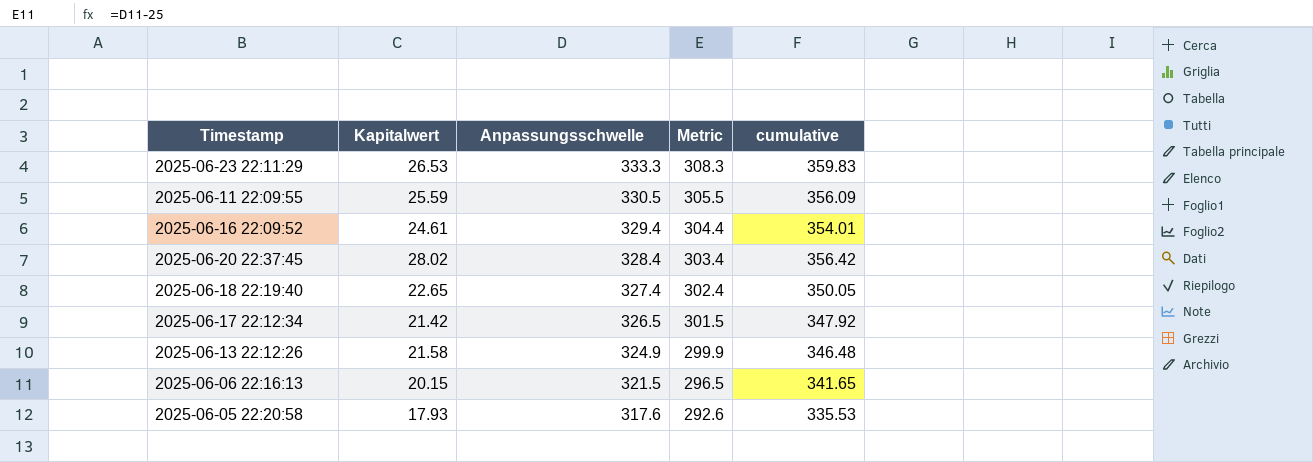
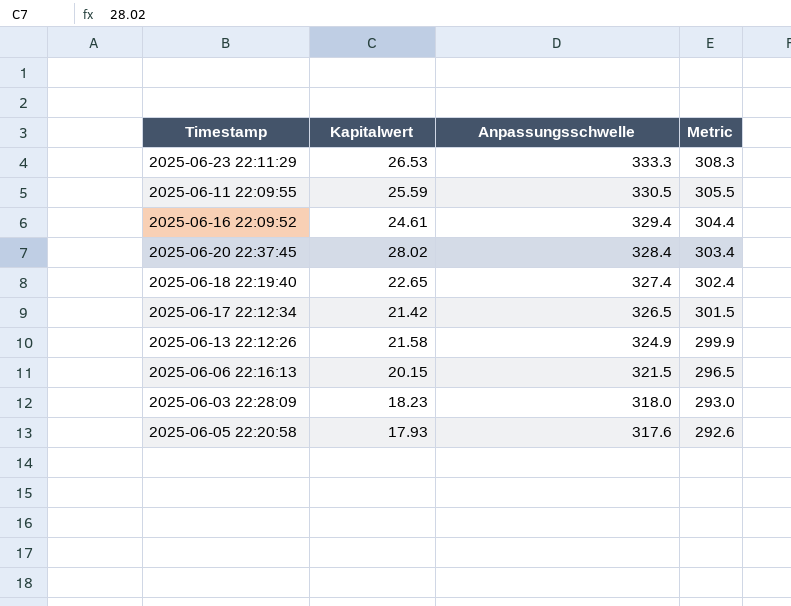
column cumulative | formula: [Kapitalwert] + [Anpassungsschwelle] -> none
row 2025-06-03 22:28:09: none -> 18.23 | 318.0 | 293.0

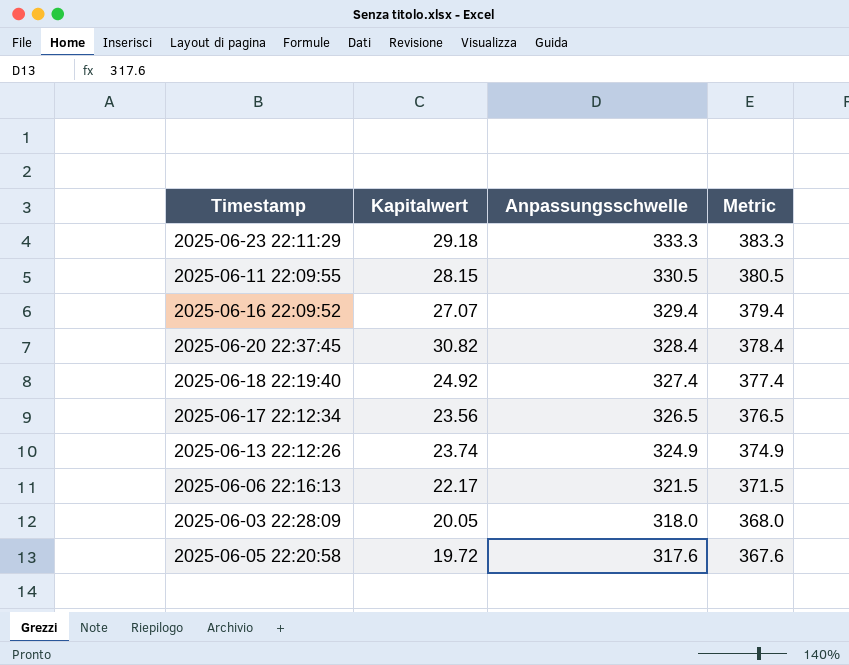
column Metric | formula: [Anpassungsschwelle] - 25 -> [Anpassungsschwelle] + 50
2025-06-23 22:11:29 | Kapitalwert: 26.53 -> 29.18
2025-06-11 22:09:55 | Kapitalwert: 25.59 -> 28.15
2025-06-16 22:09:52 | Kapitalwert: 24.61 -> 27.07
2025-06-20 22:37:45 | Kapitalwert: 28.02 -> 30.82
2025-06-18 22:19:40 | Kapitalwert: 22.65 -> 24.92
2025-06-17 22:12:34 | Kapitalwert: 21.42 -> 23.56
2025-06-13 22:12:26 | Kapitalwert: 21.58 -> 23.74
2025-06-06 22:16:13 | Kapitalwert: 20.15 -> 22.17
2025-06-03 22:28:09 | Kapitalwert: 18.23 -> 20.05
2025-06-05 22:20:58 | Kapitalwert: 17.93 -> 19.72

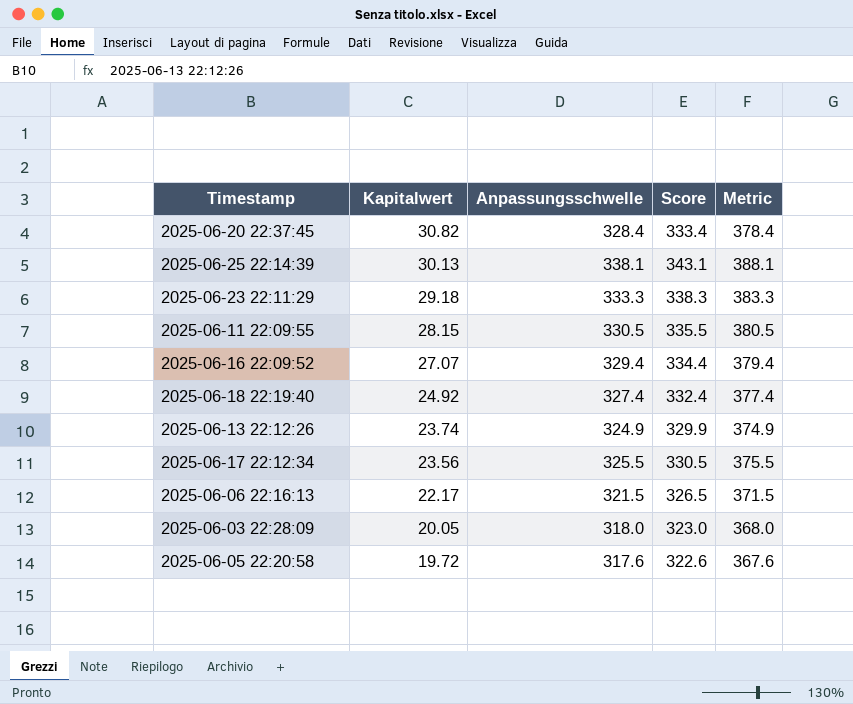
row order: Anpassungsschwelle descending -> Kapitalwert descending
column Score | formula: none -> [Anpassungsschwelle] + 5
row 2025-06-25 22:14:39: none -> 30.13 | 338.1 | 343.1 | 388.1
2025-06-17 22:12:34 | Anpassungsschwelle: 326.5 -> 325.5
2025-06-17 22:12:34 | Metric: 376.5 -> 375.5

